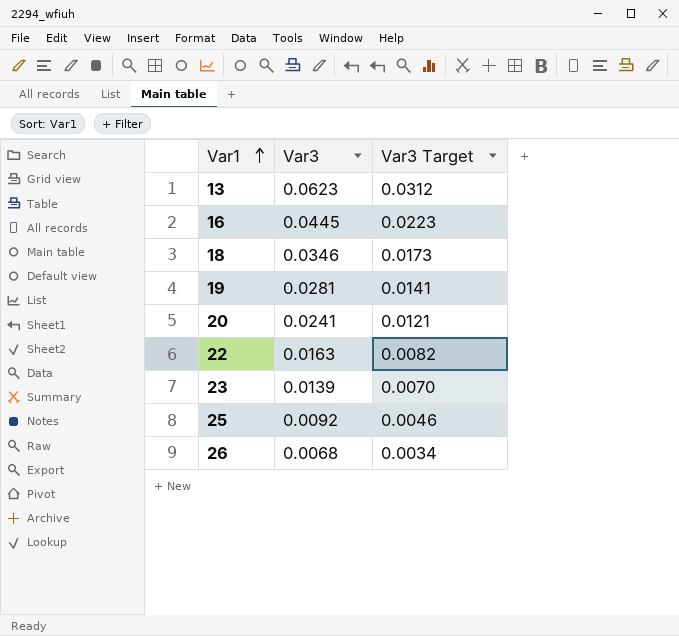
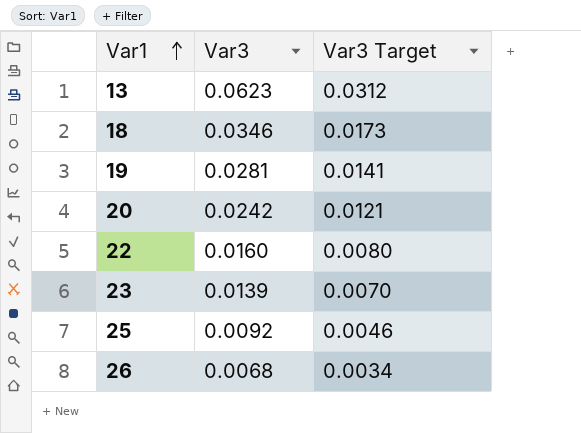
row 16: 0.0445 | 0.0223 -> none
20 | Var3: 0.0241 -> 0.0242
22 | Var3: 0.0163 -> 0.0160
22 | Var3 Target: 0.0082 -> 0.0080

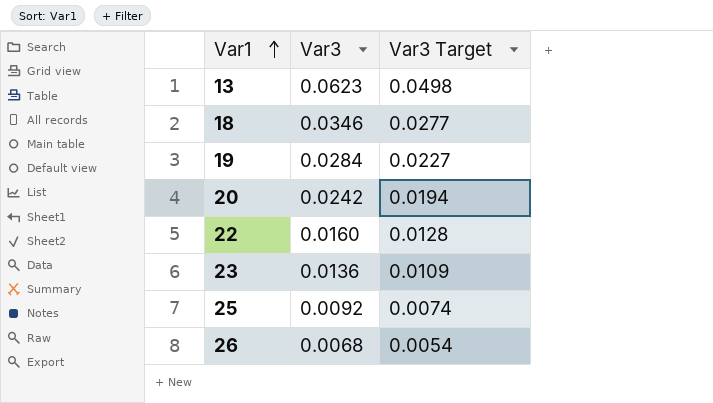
column Var3 Target | formula: [Var3] * 0.5 -> [Var3] * 0.8
19 | Var3: 0.0281 -> 0.0284
23 | Var3: 0.0139 -> 0.0136

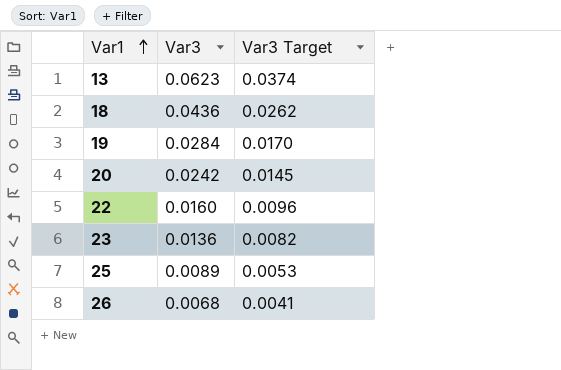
column Var3 Target | formula: [Var3] * 0.8 -> [Var3] * 0.6
18 | Var3: 0.0346 -> 0.0436
25 | Var3: 0.0092 -> 0.0089

